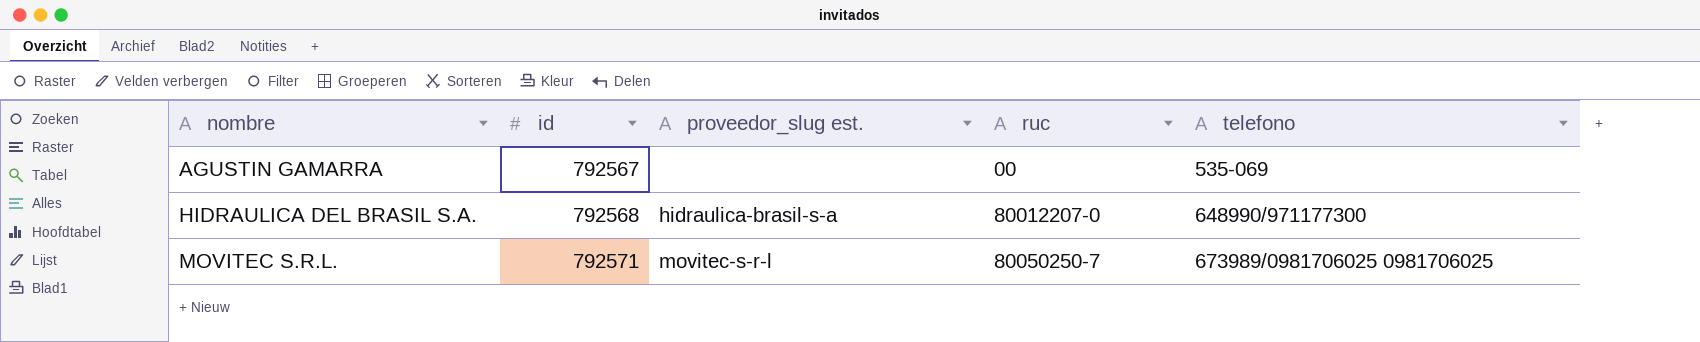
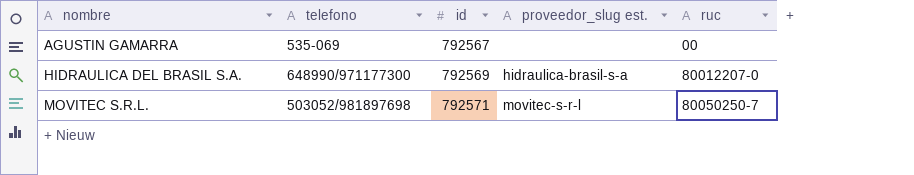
column telefono | position: 5 -> 2
HIDRAULICA DEL BRASIL S.A. | id: 792568 -> 792569
MOVITEC S.R.L. | telefono: 673989/0981706025 0981706025 -> 503052/981897698

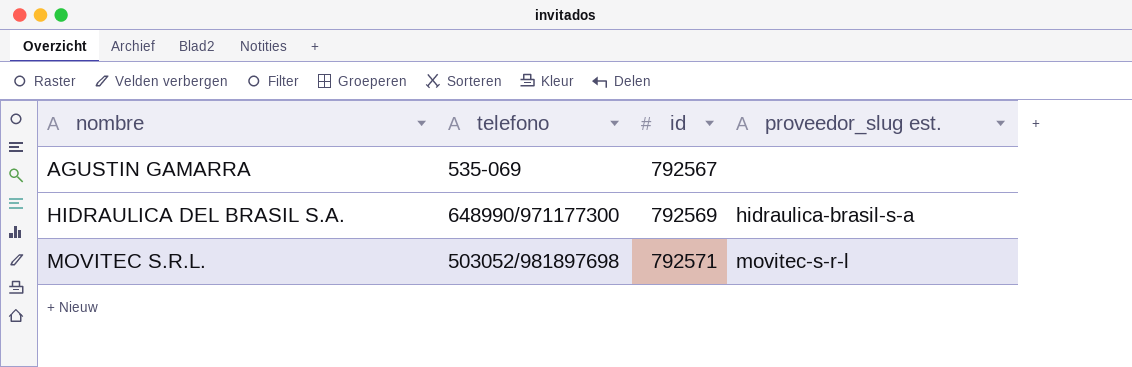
column ruc | position: 5 -> none

